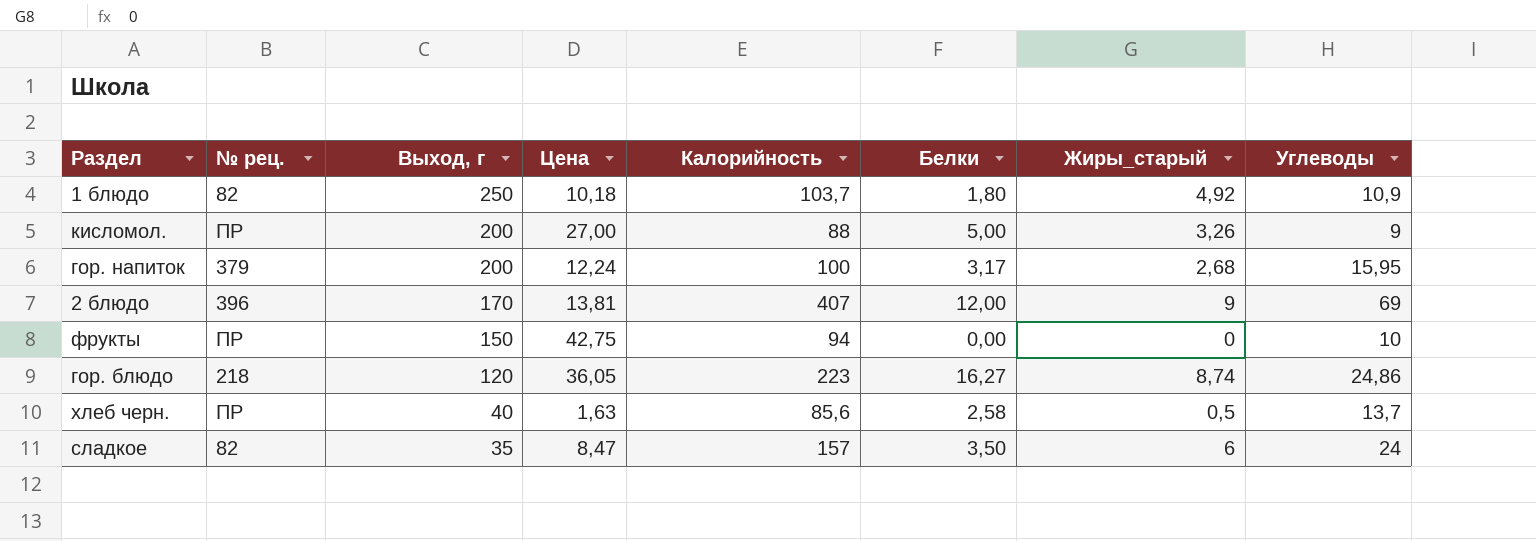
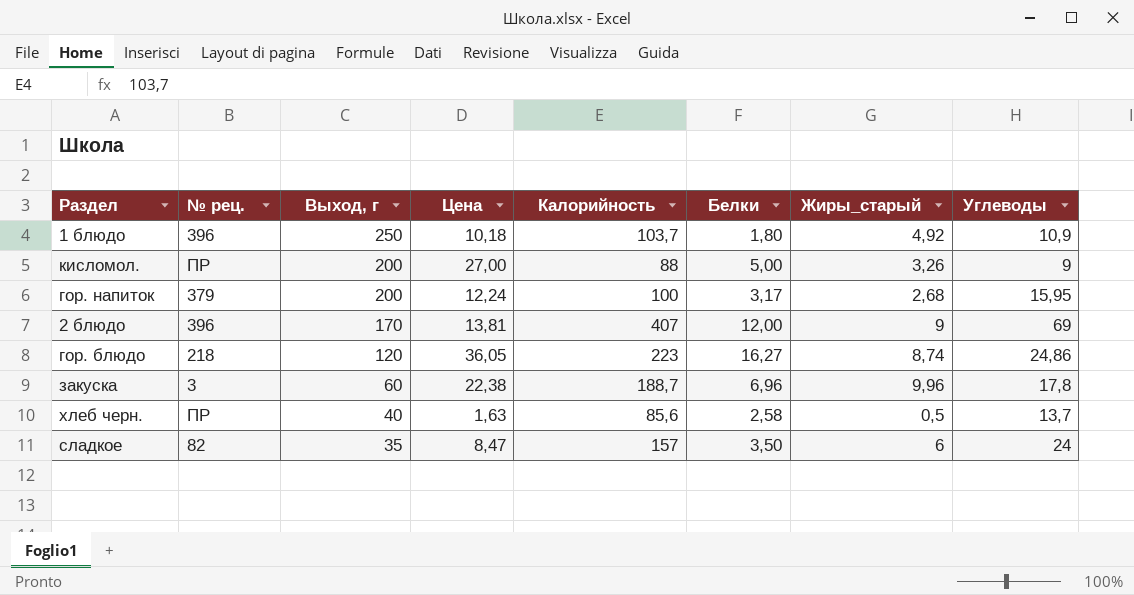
row фрукты: ПР | 150 | 42,75 | 94 | 0,00 | 0 | 10 -> none
1 блюдо | № рец.: 82 -> 396
row закуска: none -> 3 | 60 | 22,38 | 188,7 | 6,96 | 9,96 | 17,8

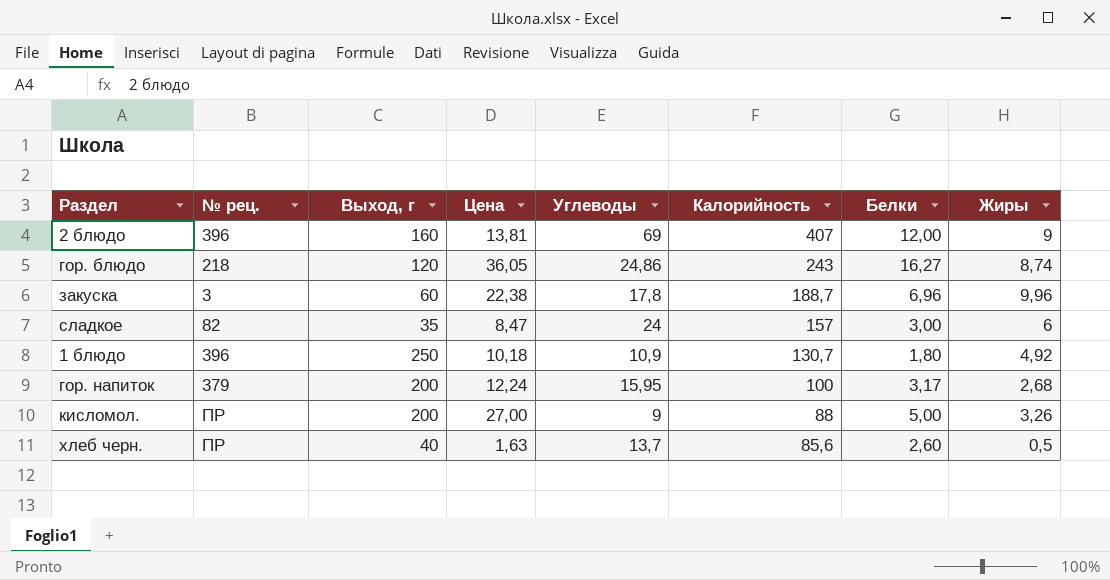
row order: Выход, г descending -> Калорийность descending
column Углеводы | position: 8 -> 5
column name: Жиры_старый -> Жиры
2 блюдо | Выход, г: 170 -> 160
гор. блюдо | Калорийность: 223 -> 243
сладкое | Белки: 3,50 -> 3,00
1 блюдо | Калорийность: 103,7 -> 130,7
хлеб черн. | Белки: 2,58 -> 2,60

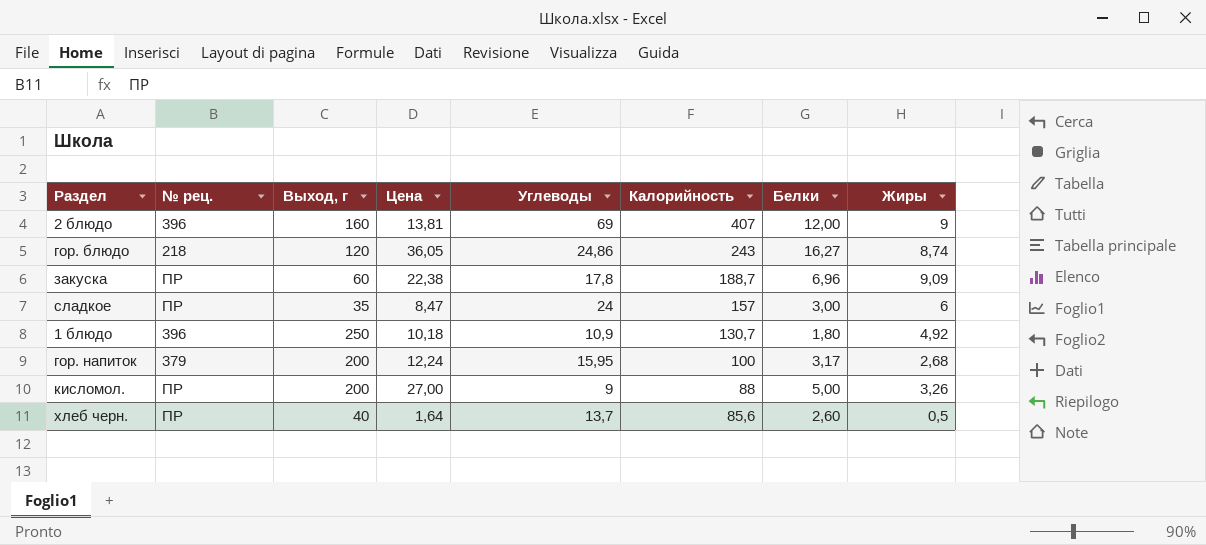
закуска | № рец.: 3 -> ПР
закуска | Жиры: 9,96 -> 9,09
сладкое | № рец.: 82 -> ПР
хлеб черн. | Цена: 1,63 -> 1,64

